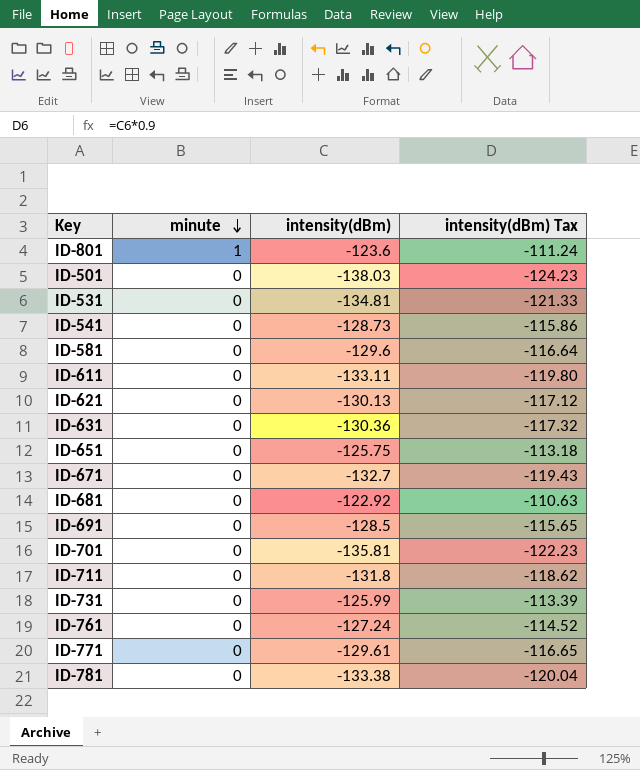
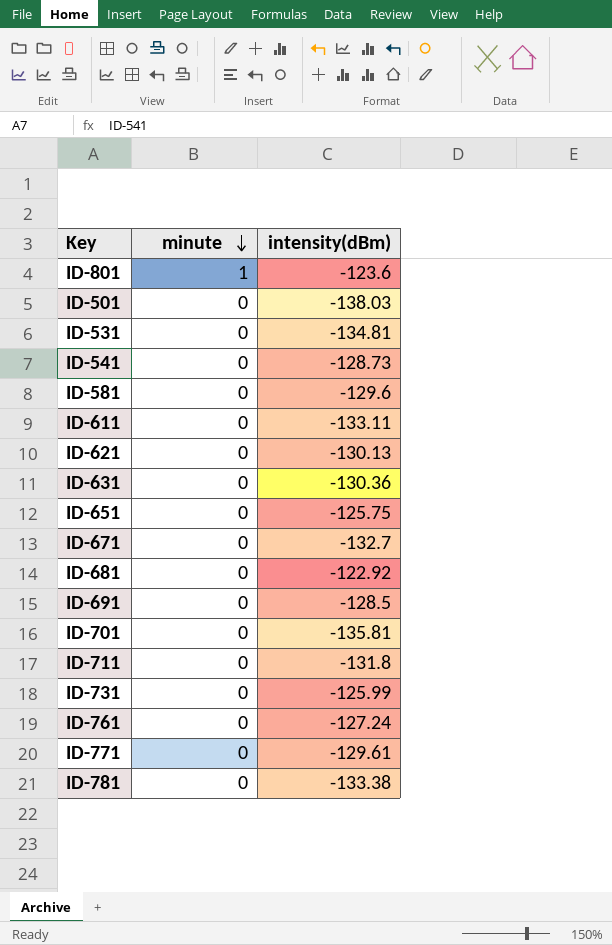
column intensity(dBm) Tax | formula: [intensity(dBm)] * 0.9 -> none

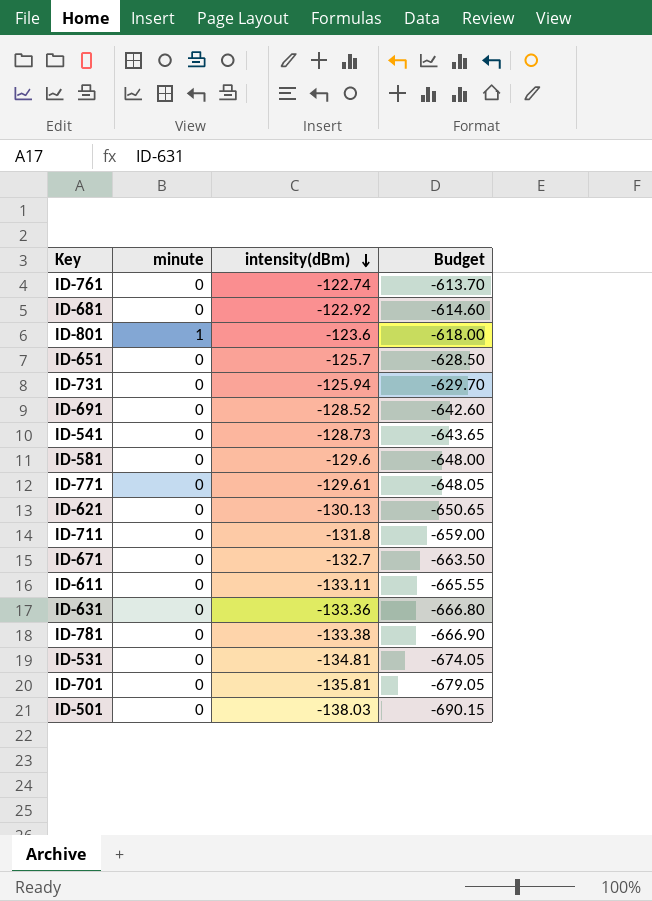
row order: minute descending -> intensity(dBm) descending
column Budget | formula: none -> [intensity(dBm)] * 5
ID-761 | intensity(dBm): -127.24 -> -122.74
ID-651 | intensity(dBm): -125.75 -> -125.7
ID-731 | intensity(dBm): -125.99 -> -125.94
ID-691 | intensity(dBm): -128.5 -> -128.52
ID-631 | intensity(dBm): -130.36 -> -133.36

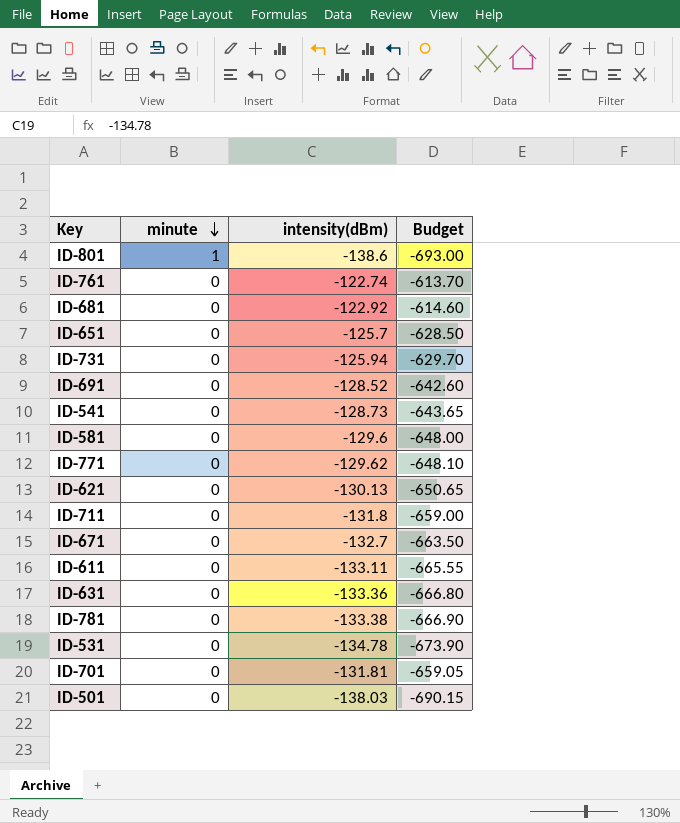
row order: intensity(dBm) descending -> minute descending
ID-801 | intensity(dBm): -123.6 -> -138.6
ID-801 | Budget: -618.00 -> -693.00
ID-771 | intensity(dBm): -129.61 -> -129.62
ID-771 | Budget: -648.05 -> -648.10
ID-531 | intensity(dBm): -134.81 -> -134.78
ID-531 | Budget: -674.05 -> -673.90
ID-701 | intensity(dBm): -135.81 -> -131.81
ID-701 | Budget: -679.05 -> -659.05

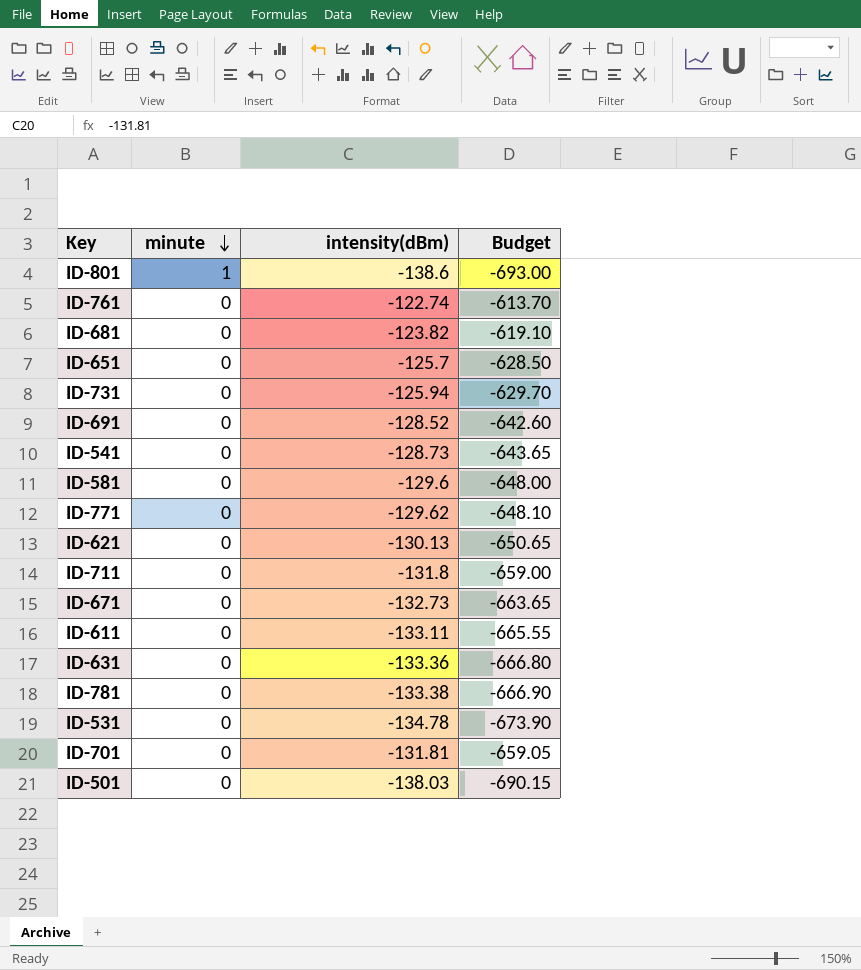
ID-681 | intensity(dBm): -122.92 -> -123.82
ID-681 | Budget: -614.60 -> -619.10
ID-671 | intensity(dBm): -132.7 -> -132.73
ID-671 | Budget: -663.50 -> -663.65

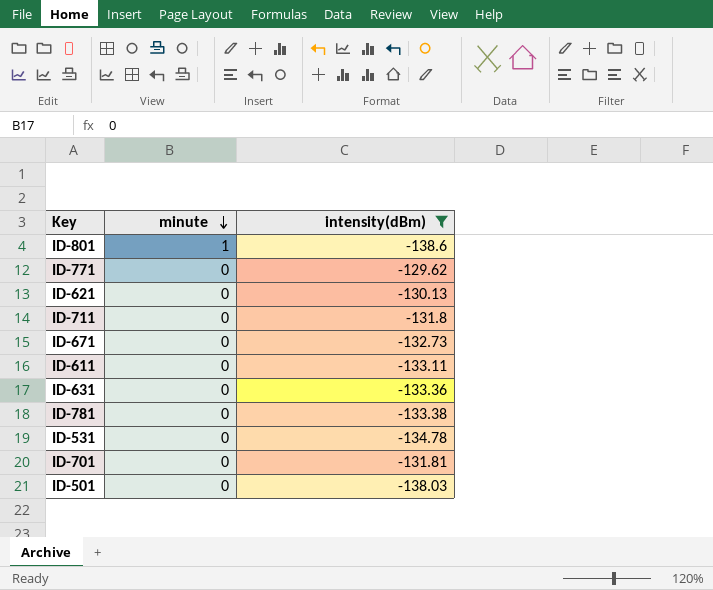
filter: none -> intensity(dBm) <= -129.62
column Budget | formula: [intensity(dBm)] * 5 -> none

